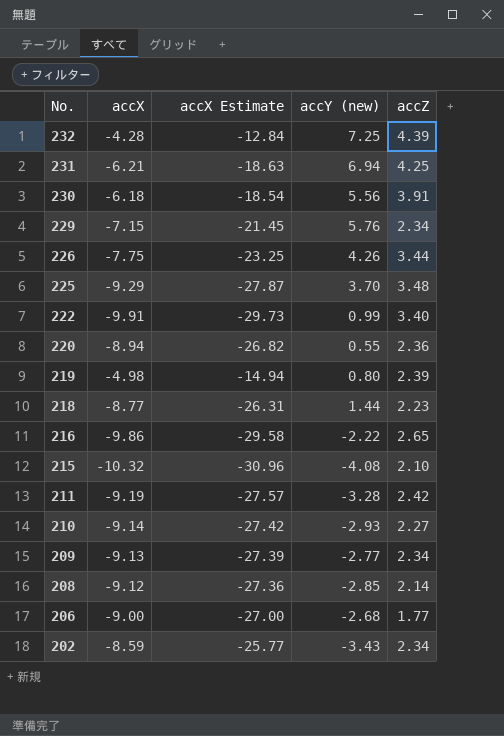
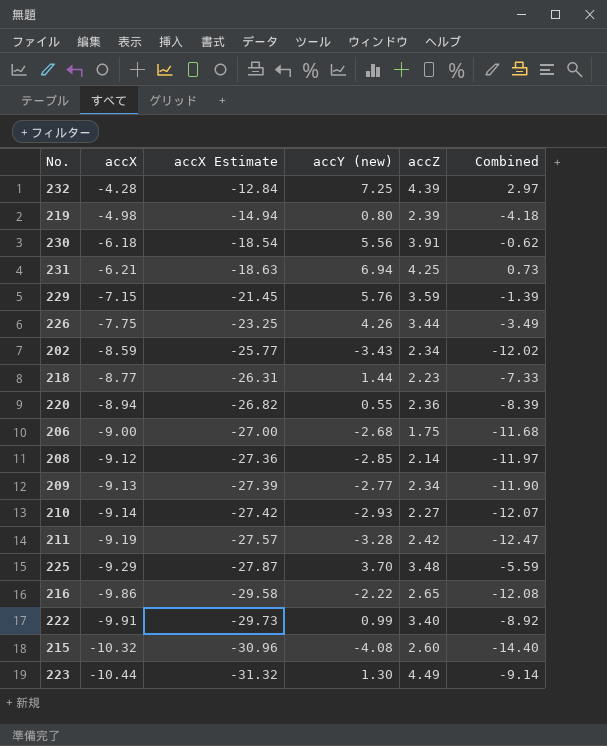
row order: No. descending -> accX descending
column Combined | formula: none -> [accX] + [accY (new)]
229 | accZ: 2.34 -> 3.59
206 | accZ: 1.77 -> 1.75
215 | accZ: 2.10 -> 2.60
row 223: none -> -10.44 | -31.32 | 1.30 | 4.49 | -9.14

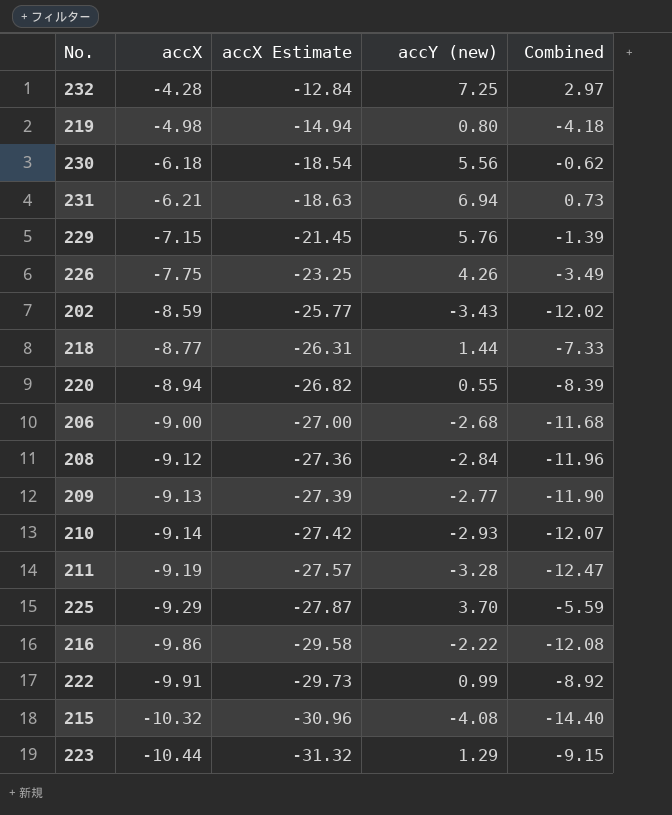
column accZ | position: 5 -> none
208 | accY (new): -2.85 -> -2.84
208 | Combined: -11.97 -> -11.96
223 | accY (new): 1.30 -> 1.29
223 | Combined: -9.14 -> -9.15

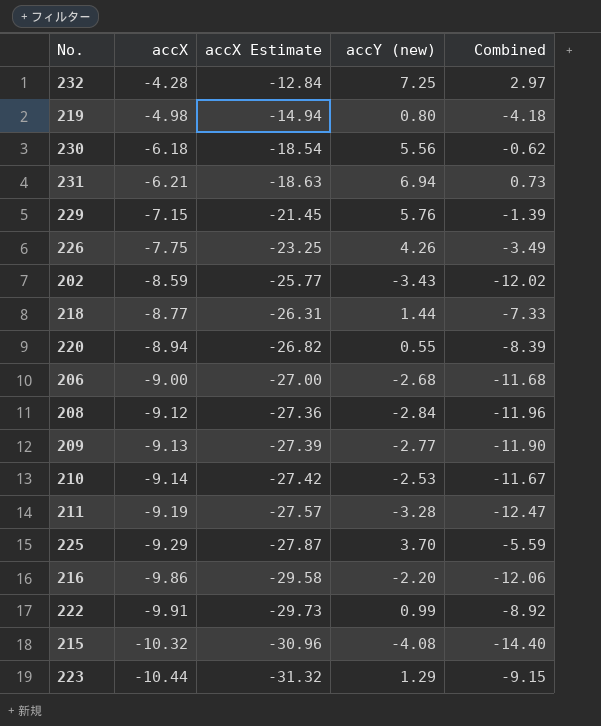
210 | accY (new): -2.93 -> -2.53
210 | Combined: -12.07 -> -11.67
216 | accY (new): -2.22 -> -2.20
216 | Combined: -12.08 -> -12.06

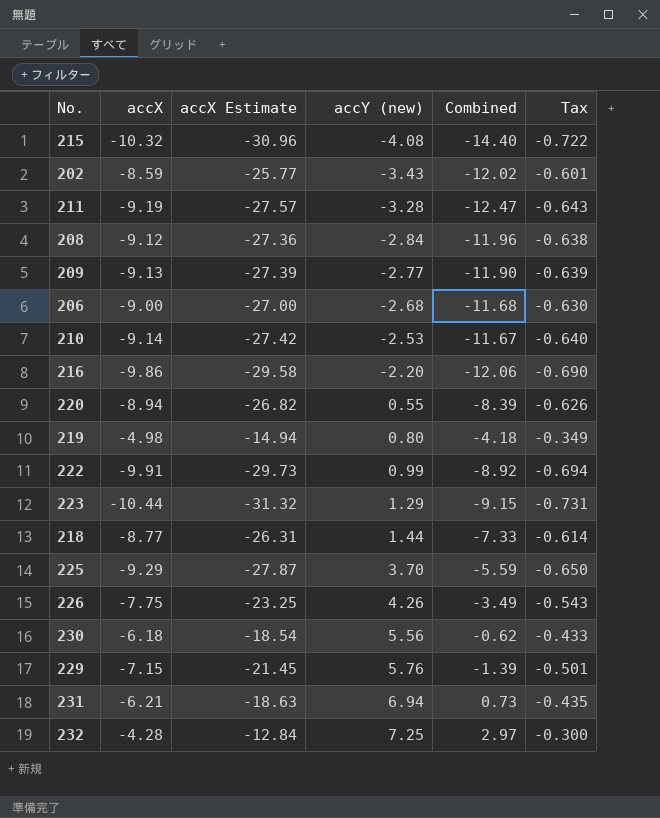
row order: accX descending -> accY (new) ascending
column Tax | formula: none -> [accX] * 0.07

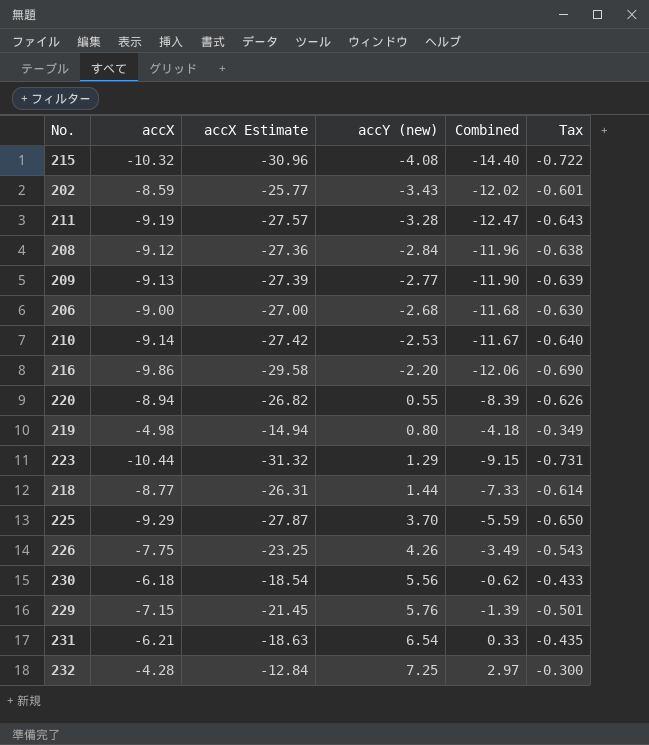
row 222: -9.91 | -29.73 | 0.99 | -8.92 | -0.694 -> none
231 | accY (new): 6.94 -> 6.54
231 | Combined: 0.73 -> 0.33

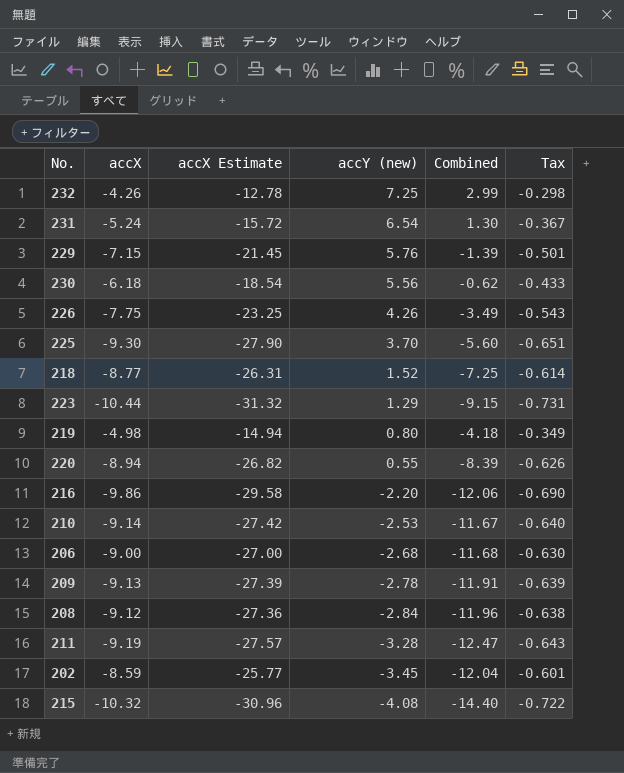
row order: accY (new) ascending -> accY (new) descending
232 | accX: -4.28 -> -4.26
232 | accX Estimate: -12.84 -> -12.78
232 | Combined: 2.97 -> 2.99
232 | Tax: -0.300 -> -0.298
231 | accX: -6.21 -> -5.24
231 | accX Estimate: -18.63 -> -15.72
231 | Combined: 0.33 -> 1.30
231 | Tax: -0.435 -> -0.367
225 | accX: -9.29 -> -9.30
225 | accX Estimate: -27.87 -> -27.90
225 | Combined: -5.59 -> -5.60
225 | Tax: -0.650 -> -0.651
218 | accY (new): 1.44 -> 1.52
218 | Combined: -7.33 -> -7.25
209 | accY (new): -2.77 -> -2.78
209 | Combined: -11.90 -> -11.91
202 | accY (new): -3.43 -> -3.45
202 | Combined: -12.02 -> -12.04

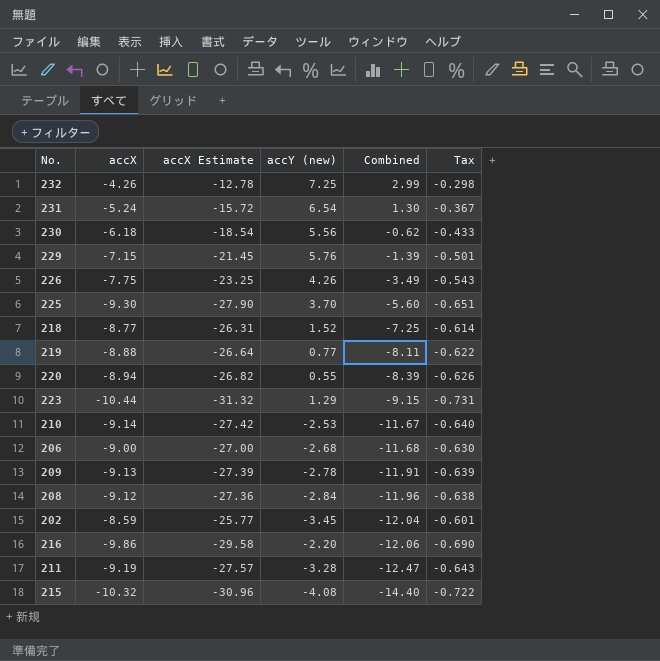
row order: accY (new) descending -> Combined descending
219 | accX: -4.98 -> -8.88
219 | accX Estimate: -14.94 -> -26.64
219 | accY (new): 0.80 -> 0.77
219 | Combined: -4.18 -> -8.11
219 | Tax: -0.349 -> -0.622

